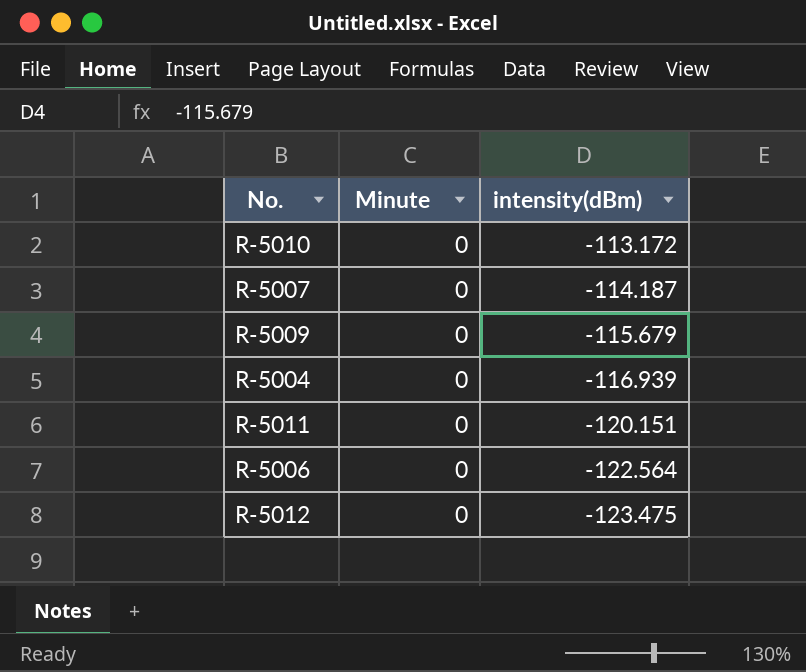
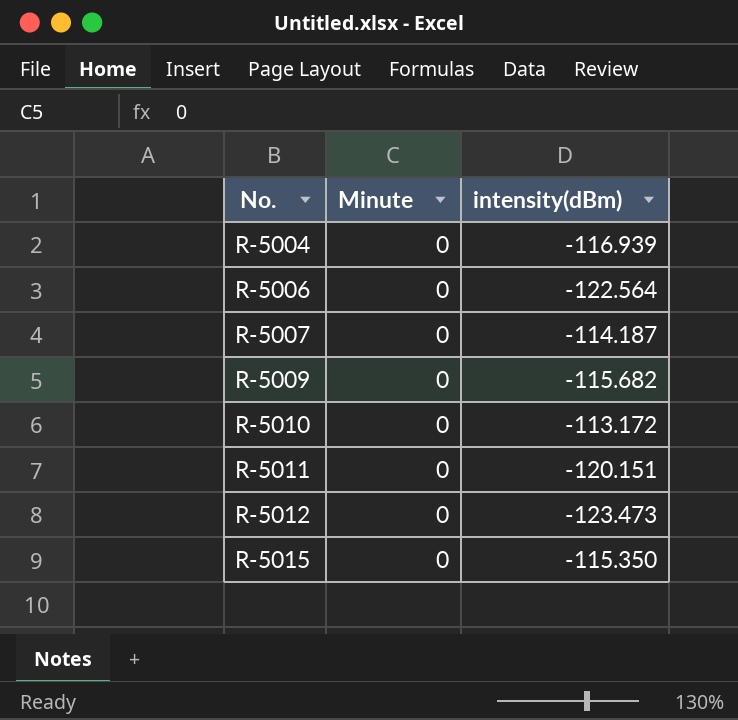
row order: intensity(dBm) descending -> No. ascending
R-5009 | intensity(dBm): -115.679 -> -115.682
R-5012 | intensity(dBm): -123.475 -> -123.473
row R-5015: none -> 0 | -115.350

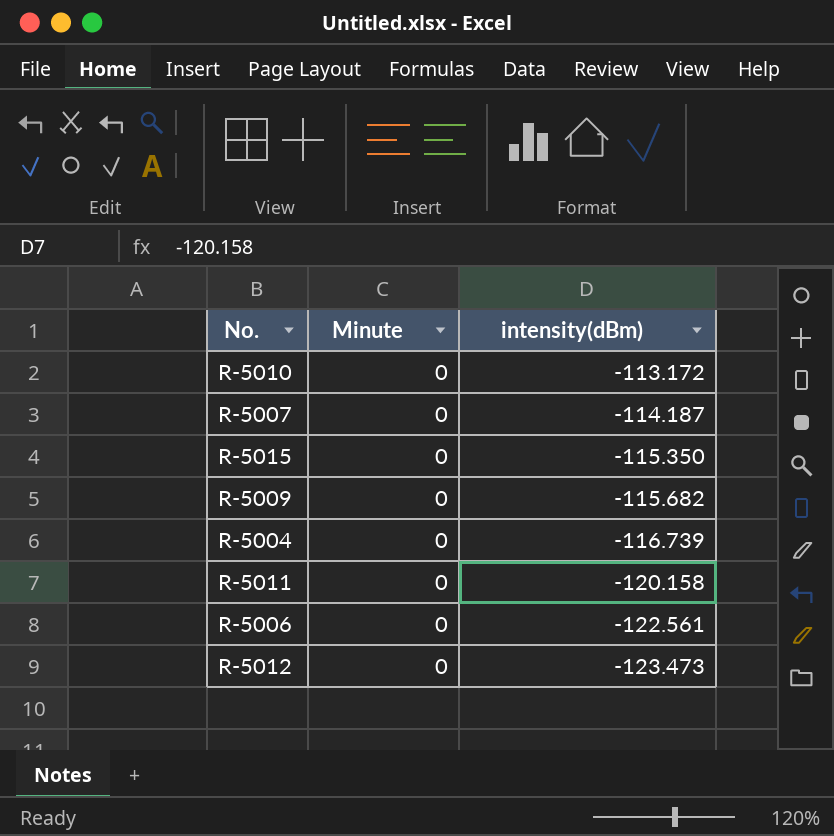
row order: No. ascending -> intensity(dBm) descending
R-5004 | intensity(dBm): -116.939 -> -116.739
R-5011 | intensity(dBm): -120.151 -> -120.158
R-5006 | intensity(dBm): -122.564 -> -122.561

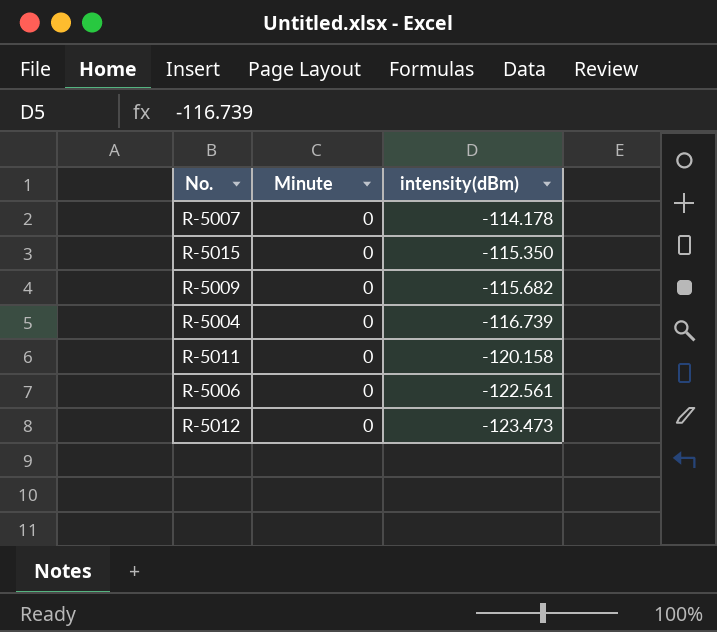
row R-5010: 0 | -113.172 -> none
R-5007 | intensity(dBm): -114.187 -> -114.178

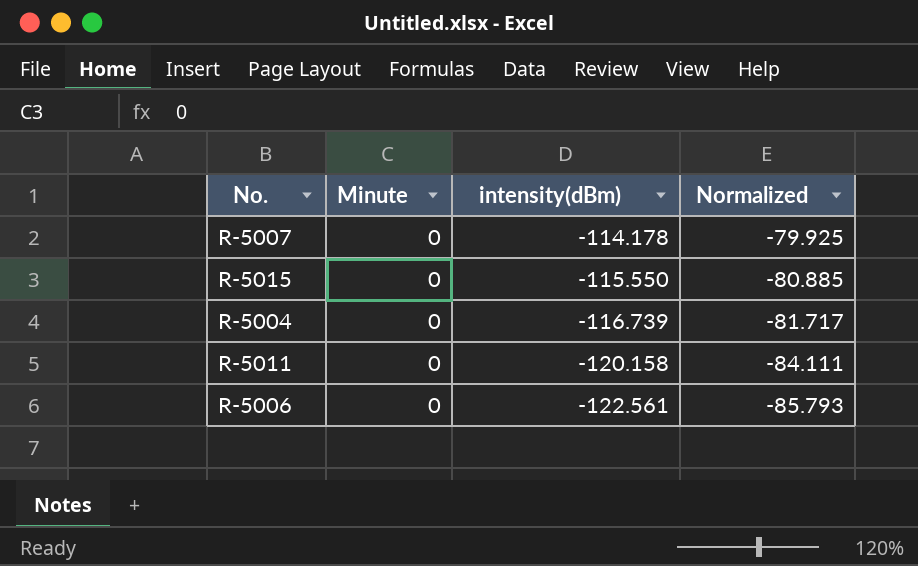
column Normalized | formula: none -> [intensity(dBm)] * 0.7
row R-5009: 0 | -115.682 -> none
row R-5012: 0 | -123.473 -> none
R-5015 | intensity(dBm): -115.350 -> -115.550

